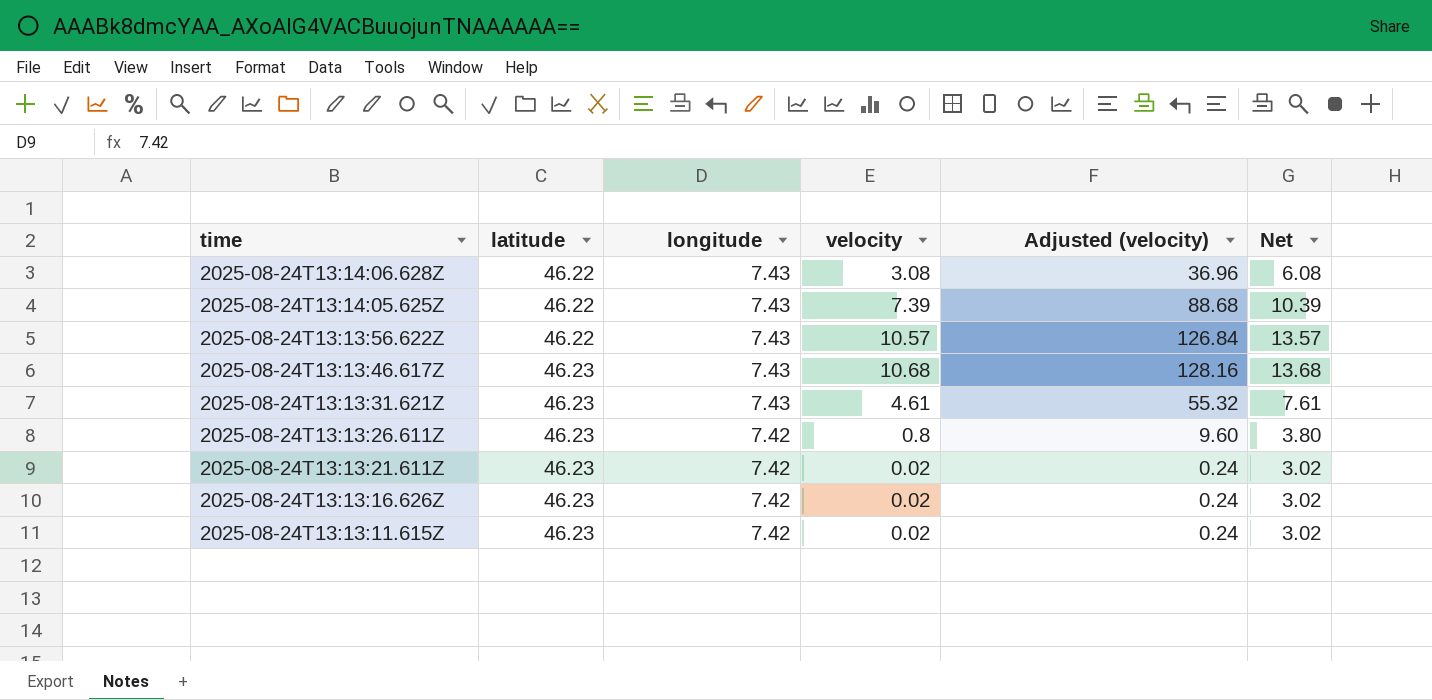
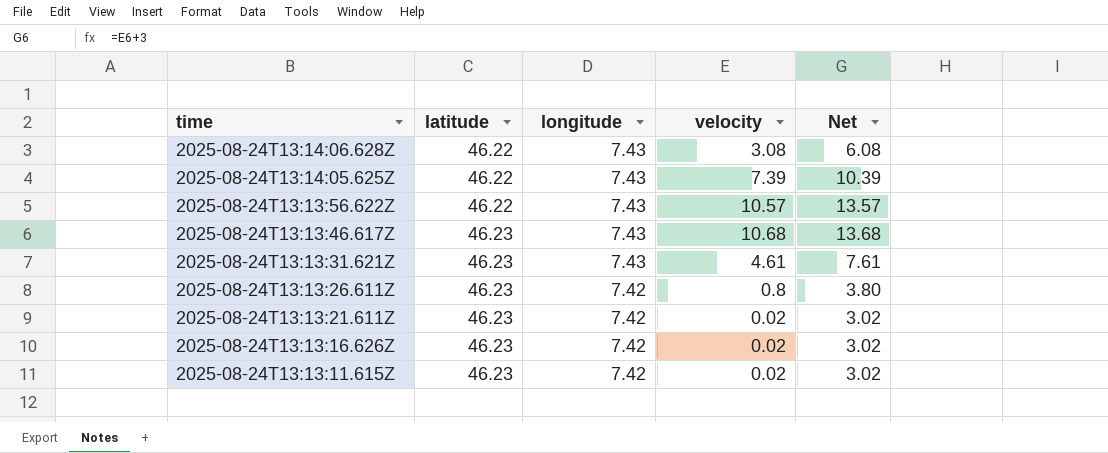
column Adjusted (velocity) | formula: [velocity] * 12 -> none

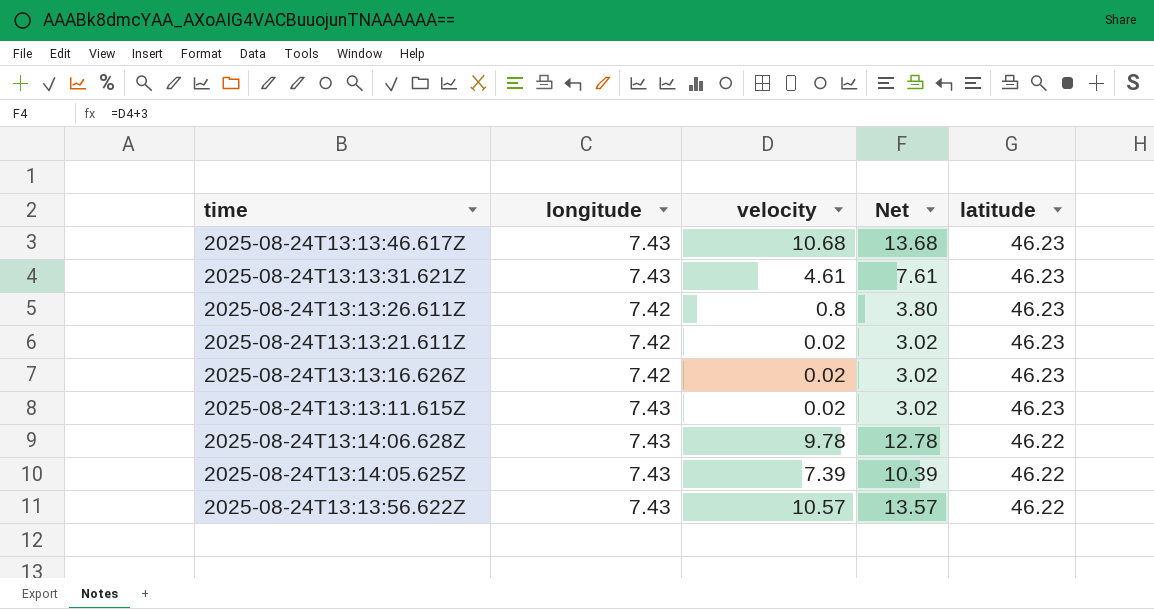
row order: time descending -> latitude descending
column latitude | position: 2 -> 5
2025-08-24T13:13:11.615Z | longitude: 7.42 -> 7.43
2025-08-24T13:14:06.628Z | velocity: 3.08 -> 9.78
2025-08-24T13:14:06.628Z | Net: 6.08 -> 12.78

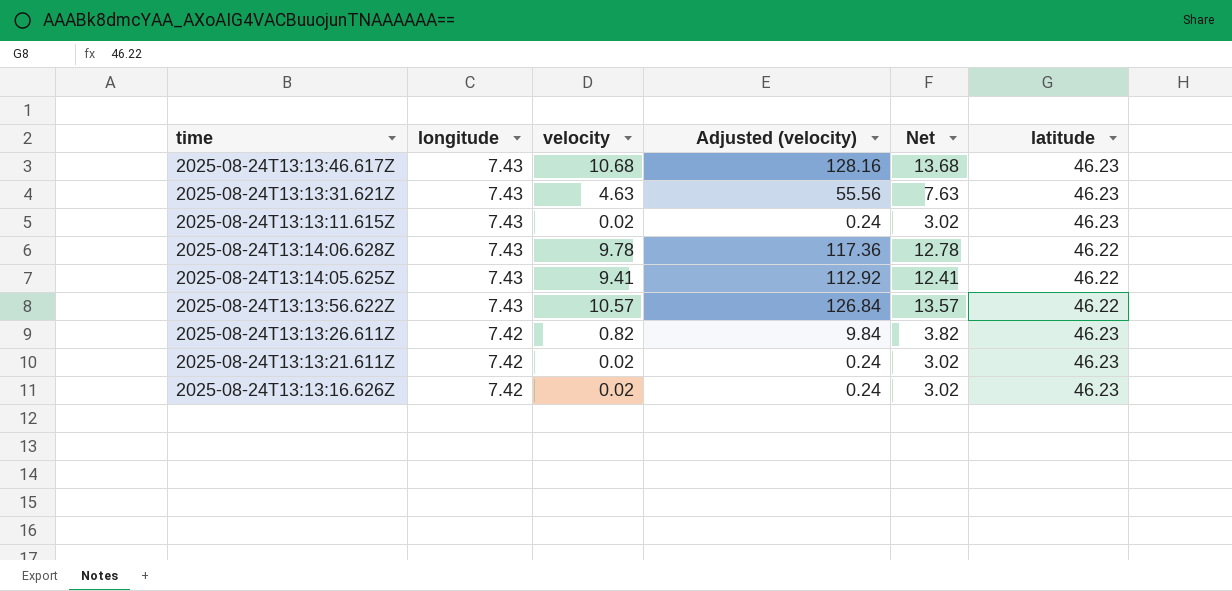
row order: latitude descending -> longitude descending
column Adjusted (velocity) | formula: none -> [velocity] * 12
2025-08-24T13:13:31.621Z | velocity: 4.61 -> 4.63
2025-08-24T13:13:31.621Z | Net: 7.61 -> 7.63
2025-08-24T13:14:05.625Z | velocity: 7.39 -> 9.41
2025-08-24T13:14:05.625Z | Net: 10.39 -> 12.41
2025-08-24T13:13:26.611Z | velocity: 0.8 -> 0.82
2025-08-24T13:13:26.611Z | Net: 3.80 -> 3.82

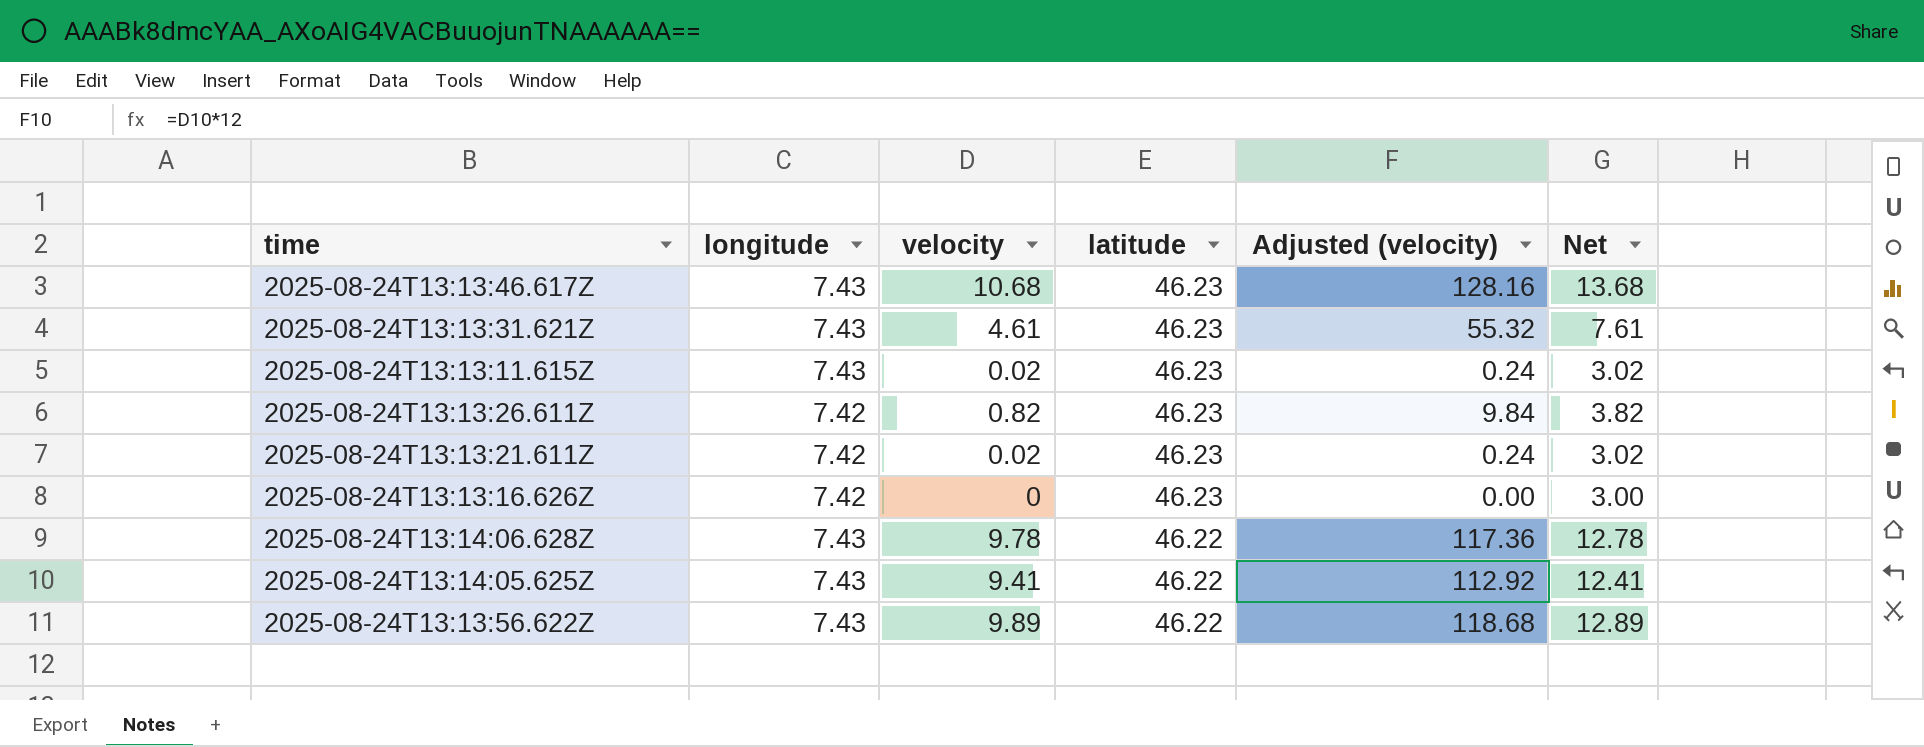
row order: longitude descending -> latitude descending
column latitude | position: 6 -> 4
2025-08-24T13:13:31.621Z | velocity: 4.63 -> 4.61
2025-08-24T13:13:31.621Z | Adjusted (velocity): 55.56 -> 55.32
2025-08-24T13:13:31.621Z | Net: 7.63 -> 7.61
2025-08-24T13:13:16.626Z | velocity: 0.02 -> 0
2025-08-24T13:13:16.626Z | Adjusted (velocity): 0.24 -> 0.00
2025-08-24T13:13:16.626Z | Net: 3.02 -> 3.00
2025-08-24T13:13:56.622Z | velocity: 10.57 -> 9.89
2025-08-24T13:13:56.622Z | Adjusted (velocity): 126.84 -> 118.68
2025-08-24T13:13:56.622Z | Net: 13.57 -> 12.89

